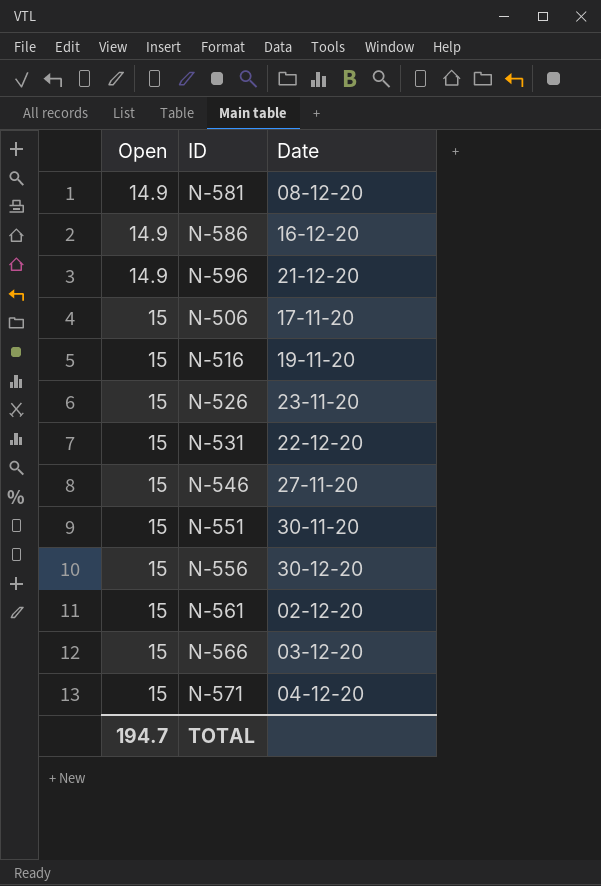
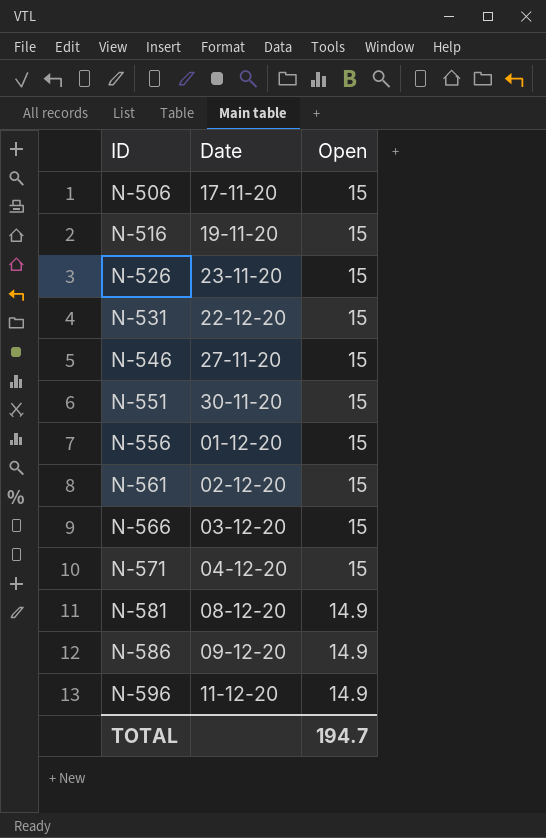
row order: Open ascending -> ID ascending
column Open | position: 1 -> 3
N-556 | Date: 30-12-20 -> 01-12-20
N-586 | Date: 16-12-20 -> 09-12-20
N-596 | Date: 21-12-20 -> 11-12-20

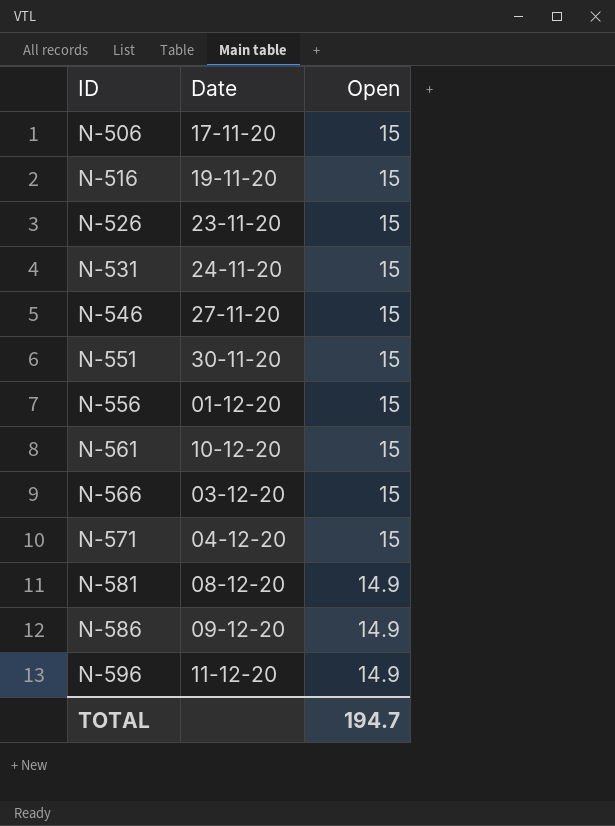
N-531 | Date: 22-12-20 -> 24-11-20
N-561 | Date: 02-12-20 -> 10-12-20

